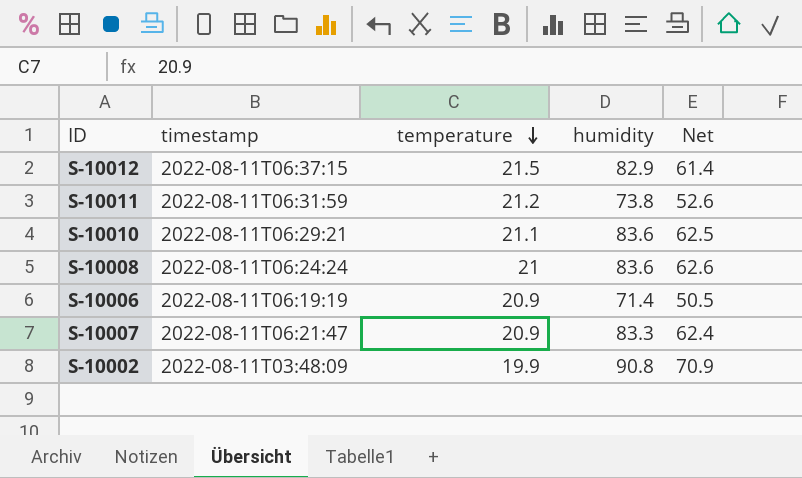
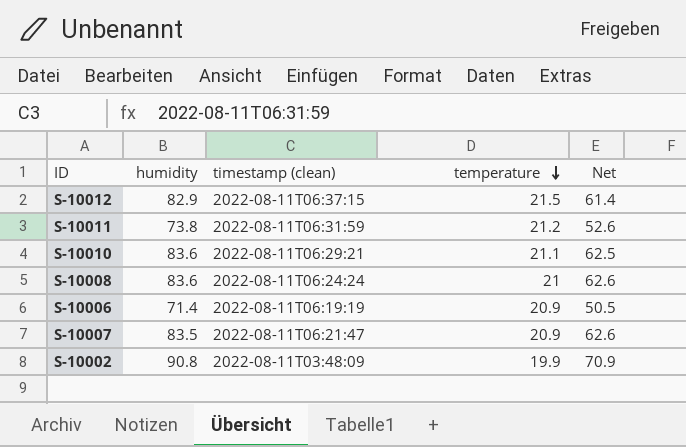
column humidity | position: 4 -> 2
column name: timestamp -> timestamp (clean)
S-10007 | humidity: 83.3 -> 83.5
S-10007 | Net: 62.4 -> 62.6

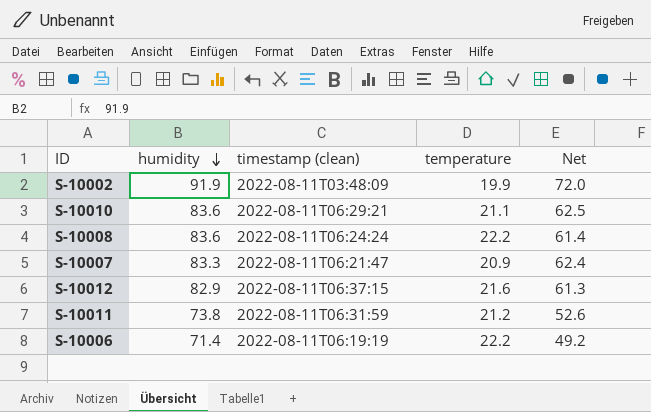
row order: temperature descending -> humidity descending
S-10002 | humidity: 90.8 -> 91.9
S-10002 | Net: 70.9 -> 72.0
S-10008 | temperature: 21 -> 22.2
S-10008 | Net: 62.6 -> 61.4
S-10007 | humidity: 83.5 -> 83.3
S-10007 | Net: 62.6 -> 62.4
S-10012 | temperature: 21.5 -> 21.6
S-10012 | Net: 61.4 -> 61.3
S-10006 | temperature: 20.9 -> 22.2
S-10006 | Net: 50.5 -> 49.2

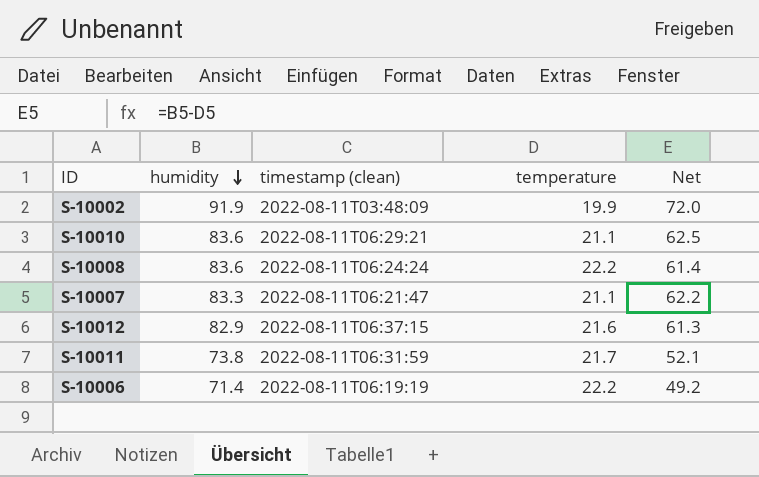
S-10007 | temperature: 20.9 -> 21.1
S-10007 | Net: 62.4 -> 62.2
S-10011 | temperature: 21.2 -> 21.7
S-10011 | Net: 52.6 -> 52.1

